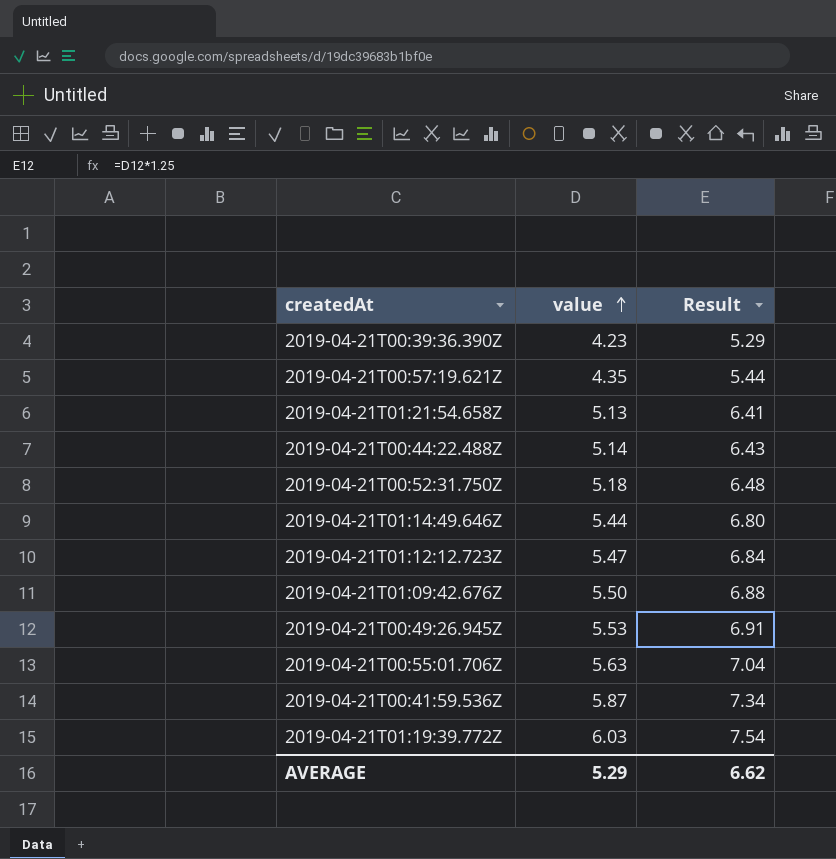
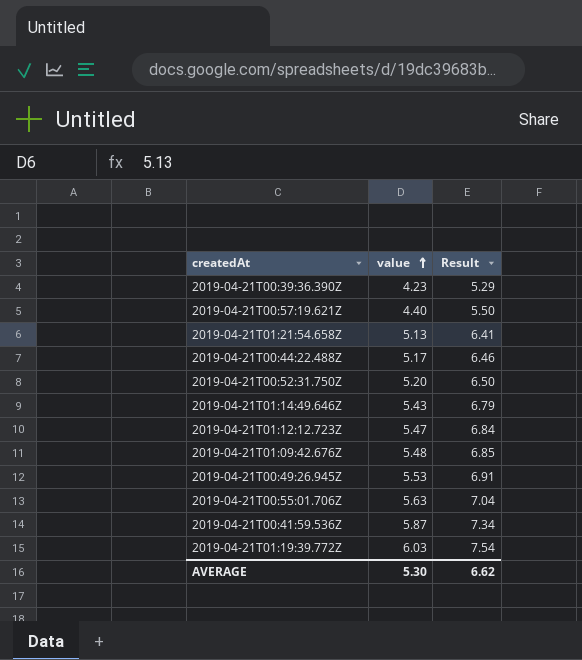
2019-04-21T00:57:19.621Z | value: 4.35 -> 4.40
2019-04-21T00:57:19.621Z | Result: 5.44 -> 5.50
2019-04-21T00:44:22.488Z | value: 5.14 -> 5.17
2019-04-21T00:44:22.488Z | Result: 6.43 -> 6.46
2019-04-21T00:52:31.750Z | value: 5.18 -> 5.20
2019-04-21T00:52:31.750Z | Result: 6.48 -> 6.50
2019-04-21T01:14:49.646Z | value: 5.44 -> 5.43
2019-04-21T01:14:49.646Z | Result: 6.80 -> 6.79
2019-04-21T01:09:42.676Z | value: 5.50 -> 5.48
2019-04-21T01:09:42.676Z | Result: 6.88 -> 6.85
AVERAGE | value: 5.29 -> 5.30

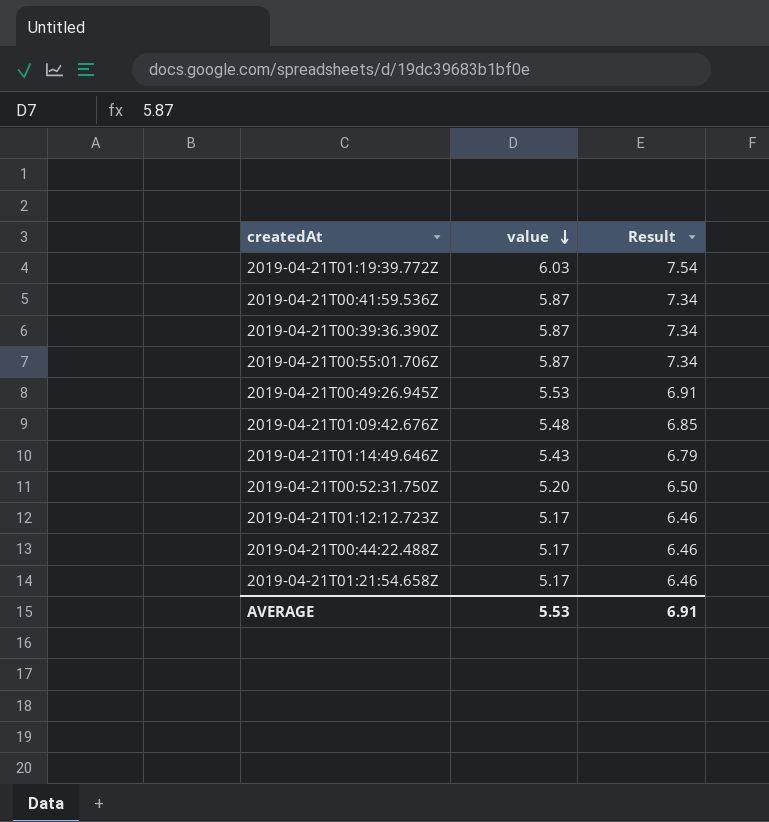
row order: value ascending -> value descending
row 2019-04-21T00:57:19.621Z: 4.40 | 5.50 -> none
2019-04-21T00:39:36.390Z | value: 4.23 -> 5.87
2019-04-21T00:39:36.390Z | Result: 5.29 -> 7.34
2019-04-21T00:55:01.706Z | value: 5.63 -> 5.87
2019-04-21T00:55:01.706Z | Result: 7.04 -> 7.34
2019-04-21T01:12:12.723Z | value: 5.47 -> 5.17
2019-04-21T01:12:12.723Z | Result: 6.84 -> 6.46
2019-04-21T01:21:54.658Z | value: 5.13 -> 5.17
2019-04-21T01:21:54.658Z | Result: 6.41 -> 6.46
AVERAGE | value: 5.30 -> 5.53
AVERAGE | Result: 6.62 -> 6.91

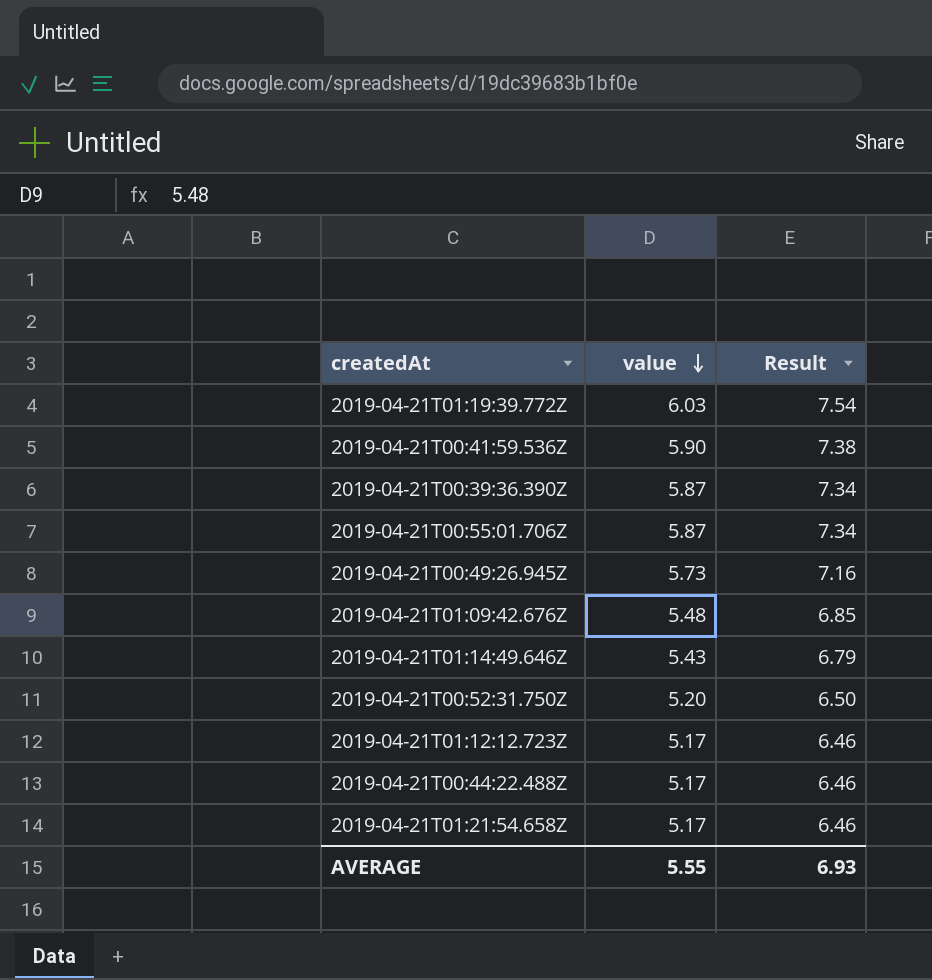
2019-04-21T00:41:59.536Z | value: 5.87 -> 5.90
2019-04-21T00:41:59.536Z | Result: 7.34 -> 7.38
2019-04-21T00:49:26.945Z | value: 5.53 -> 5.73
2019-04-21T00:49:26.945Z | Result: 6.91 -> 7.16
AVERAGE | value: 5.53 -> 5.55
AVERAGE | Result: 6.91 -> 6.93

